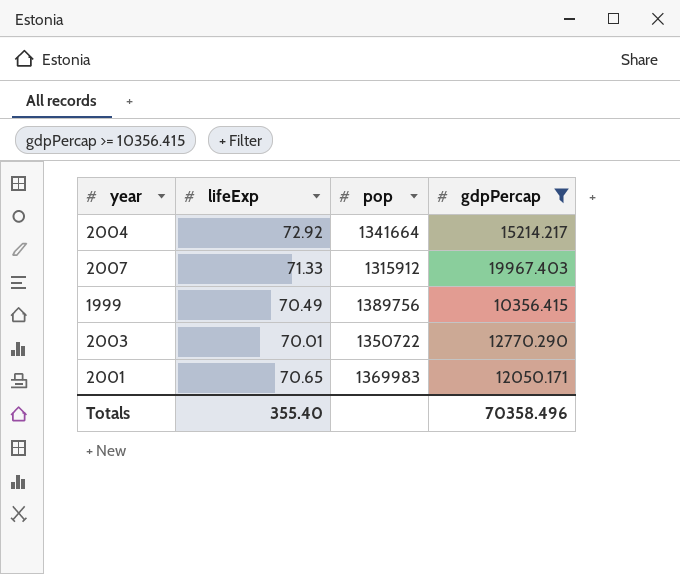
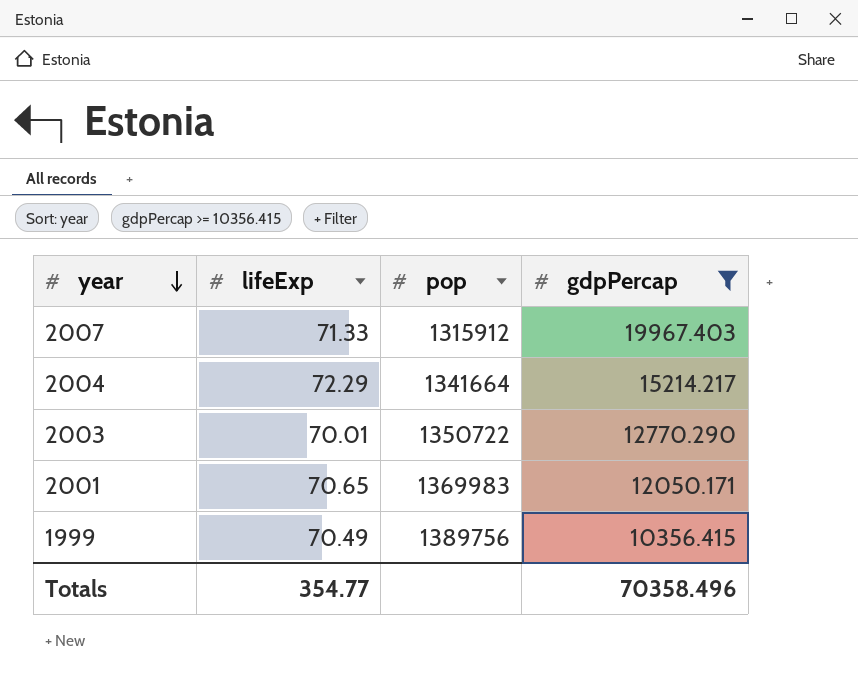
row order: none -> year descending
2004 | lifeExp: 72.92 -> 72.29
Totals | lifeExp: 355.40 -> 354.77

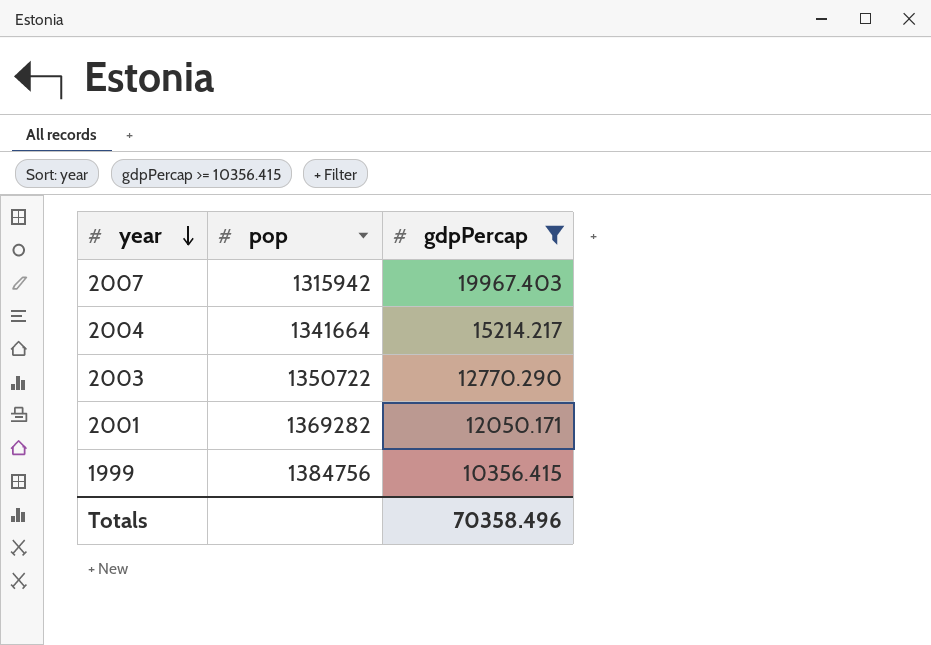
column lifeExp | position: 2 -> none
2007 | pop: 1315912 -> 1315942
2001 | pop: 1369983 -> 1369282
1999 | pop: 1389756 -> 1384756

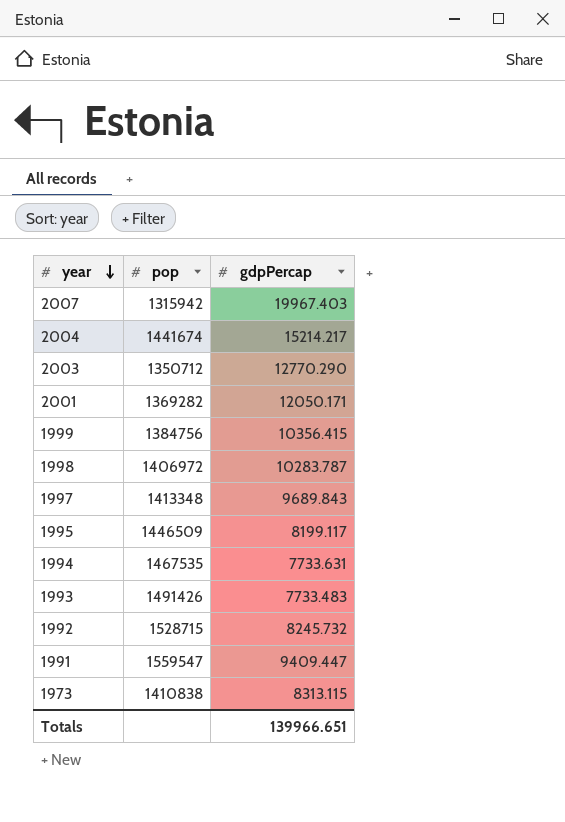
filter: gdpPercap >= 10356.415 -> none
2004 | pop: 1341664 -> 1441674
2003 | pop: 1350722 -> 1350712
Totals | gdpPercap: 70358.496 -> 139966.651

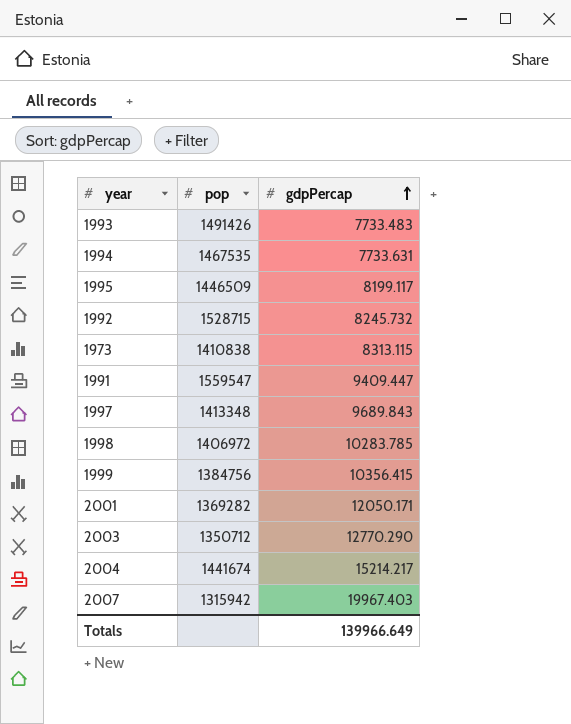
row order: year descending -> gdpPercap ascending
1998 | gdpPercap: 10283.787 -> 10283.785
Totals | gdpPercap: 139966.651 -> 139966.649

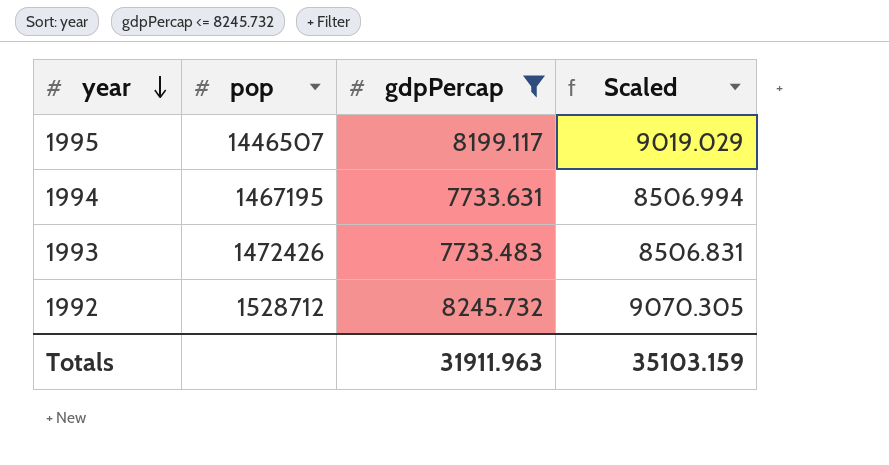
filter: none -> gdpPercap <= 8245.732
row order: gdpPercap ascending -> year descending
column Scaled | formula: none -> [gdpPercap] * 1.1
1995 | pop: 1446509 -> 1446507
1994 | pop: 1467535 -> 1467195
1993 | pop: 1491426 -> 1472426
1992 | pop: 1528715 -> 1528712
Totals | gdpPercap: 139966.649 -> 31911.963

